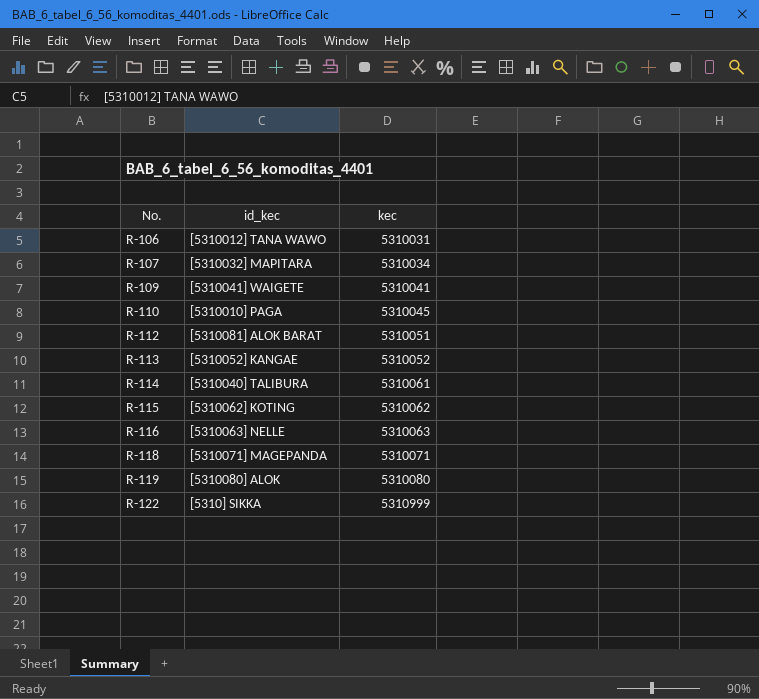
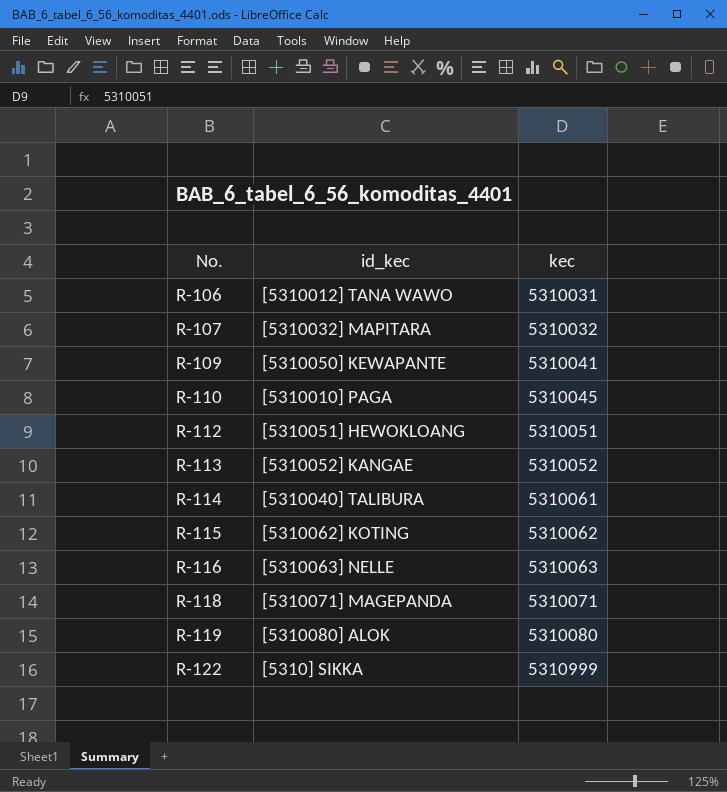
R-107 | kec: 5310034 -> 5310032
R-109 | id_kec: [5310041] WAIGETE -> [5310050] KEWAPANTE
R-112 | id_kec: [5310081] ALOK BARAT -> [5310051] HEWOKLOANG

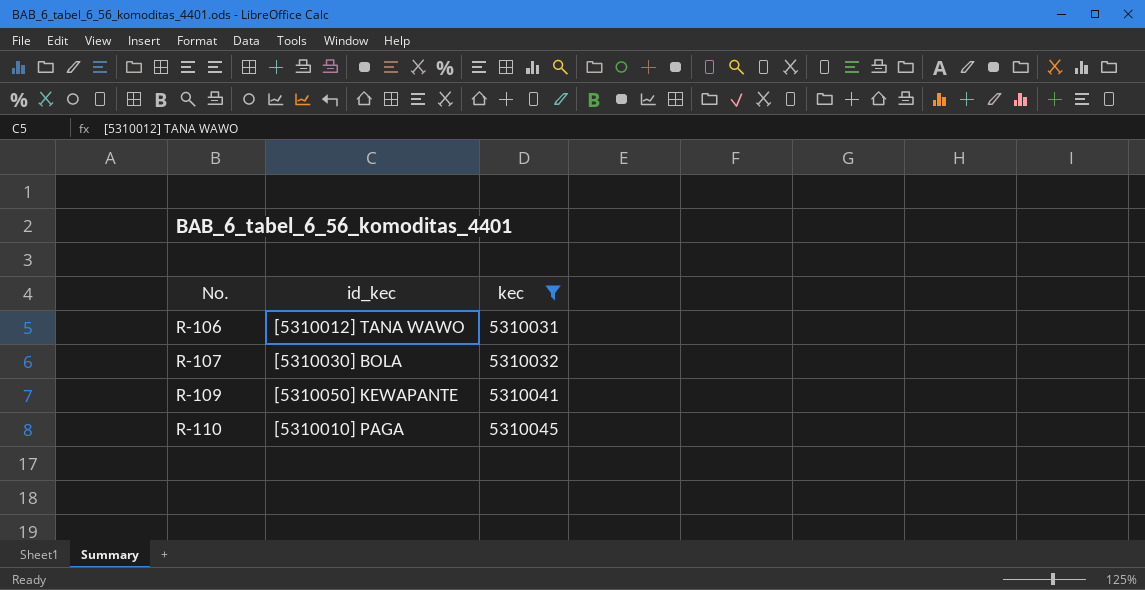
filter: none -> kec <= 5310045
R-107 | id_kec: [5310032] MAPITARA -> [5310030] BOLA

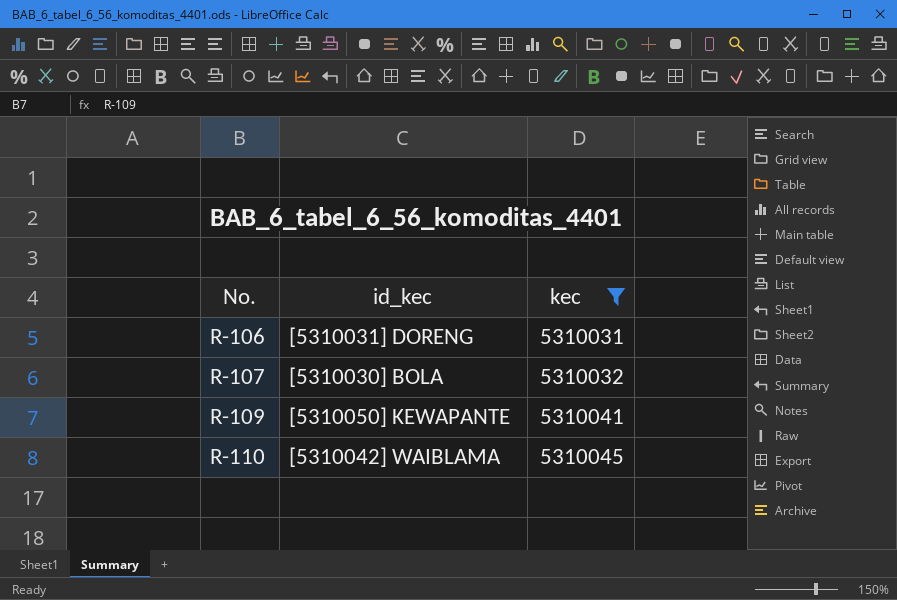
R-106 | id_kec: [5310012] TANA WAWO -> [5310031] DORENG
R-110 | id_kec: [5310010] PAGA -> [5310042] WAIBLAMA

